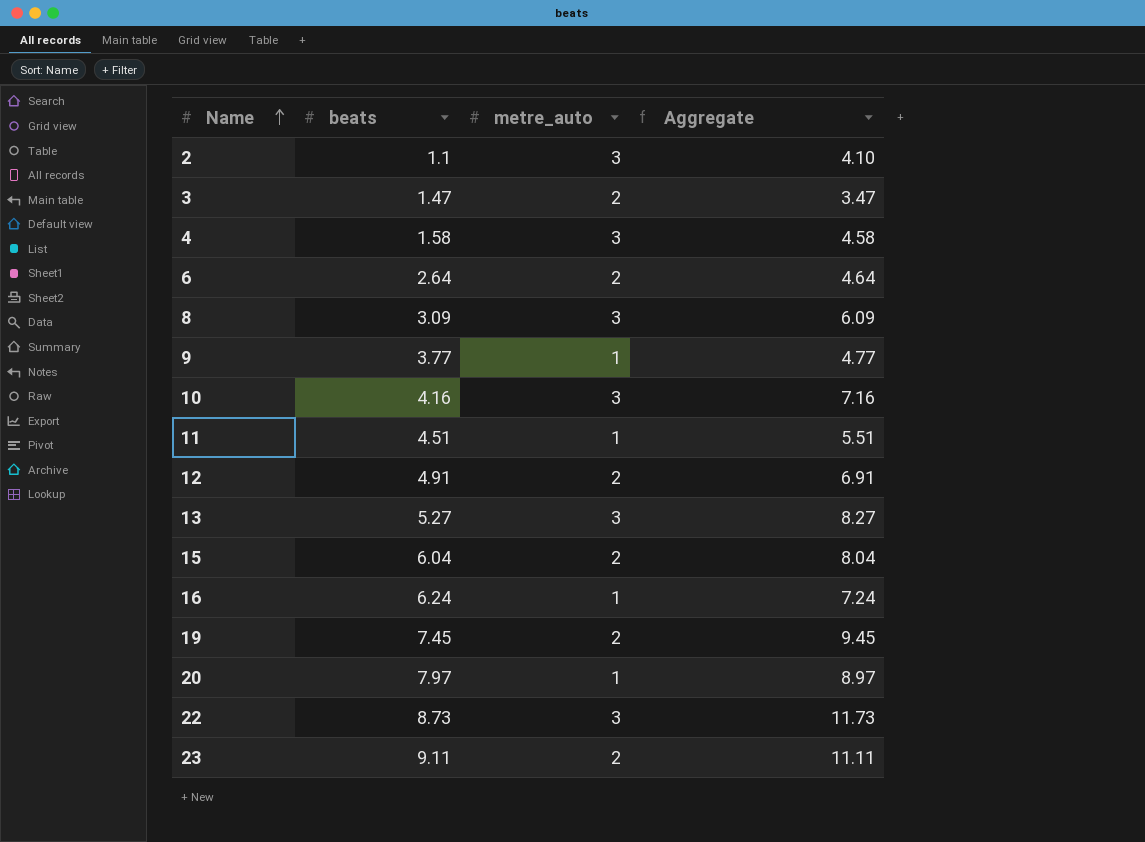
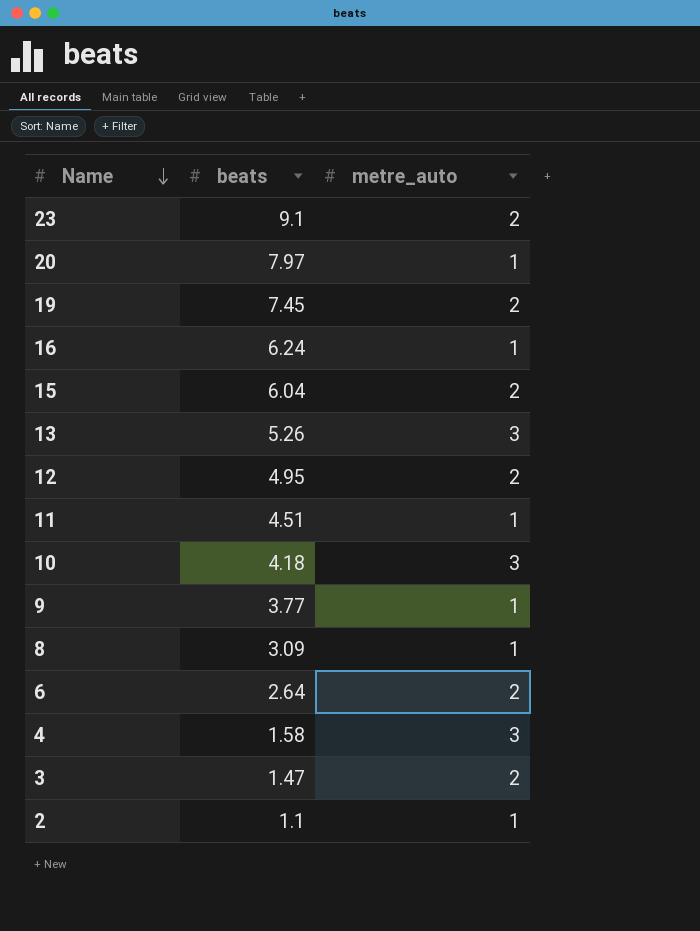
row order: Name ascending -> Name descending
column Aggregate | formula: [beats] + [metre_auto] -> none
row 22: 8.73 | 3 | 11.73 -> none
23 | beats: 9.11 -> 9.1
13 | beats: 5.27 -> 5.26
12 | beats: 4.91 -> 4.95
10 | beats: 4.16 -> 4.18
8 | metre_auto: 3 -> 1
2 | metre_auto: 3 -> 1

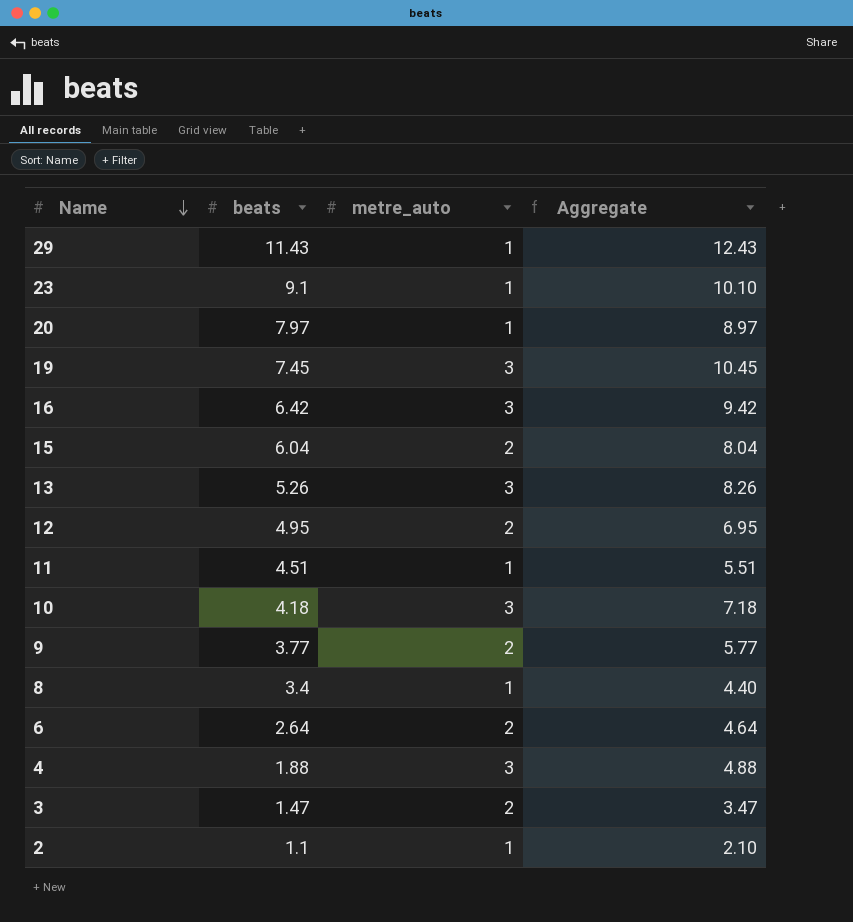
column Aggregate | formula: none -> [beats] + [metre_auto]
row 29: none -> 11.43 | 1 | 12.43
23 | metre_auto: 2 -> 1
19 | metre_auto: 2 -> 3
16 | beats: 6.24 -> 6.42
16 | metre_auto: 1 -> 3
9 | metre_auto: 1 -> 2
8 | beats: 3.09 -> 3.4
4 | beats: 1.58 -> 1.88

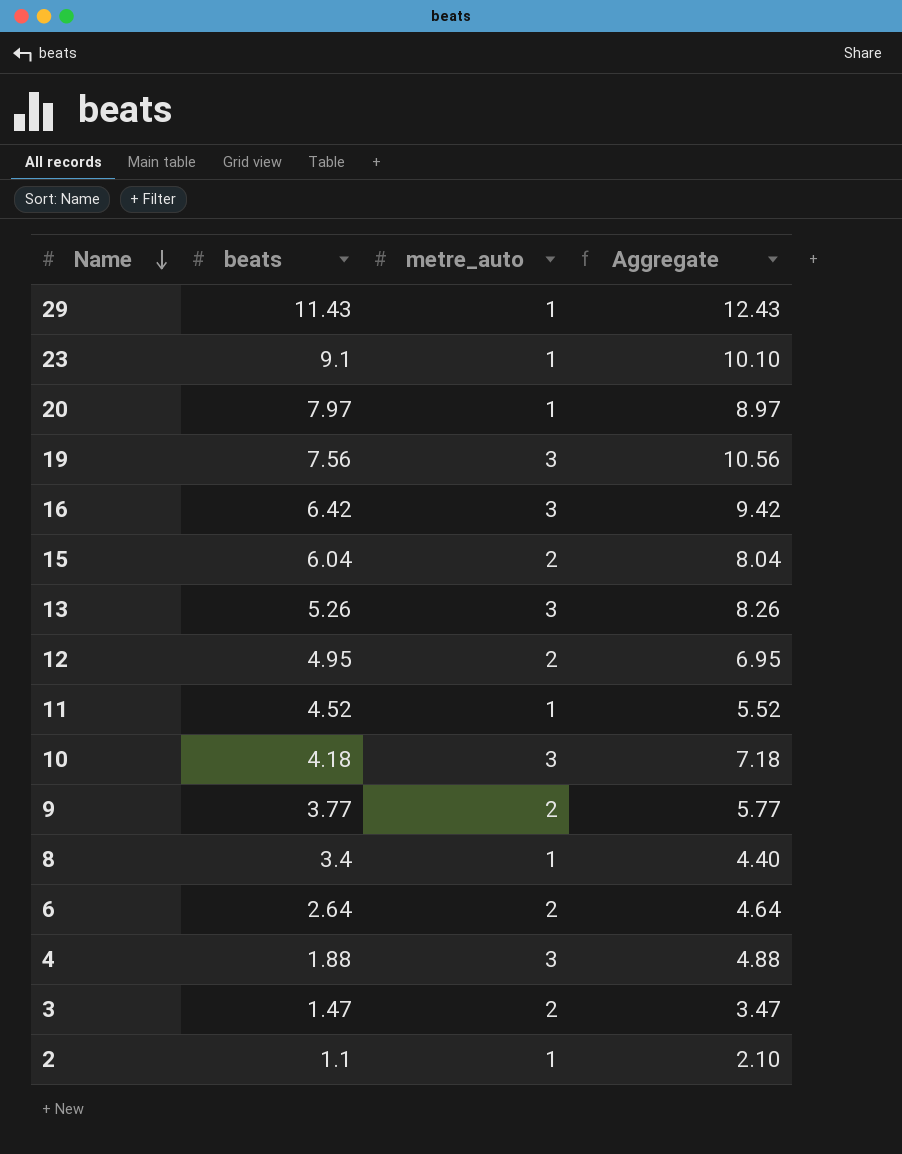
19 | beats: 7.45 -> 7.56
19 | Aggregate: 10.45 -> 10.56
11 | beats: 4.51 -> 4.52
11 | Aggregate: 5.51 -> 5.52

